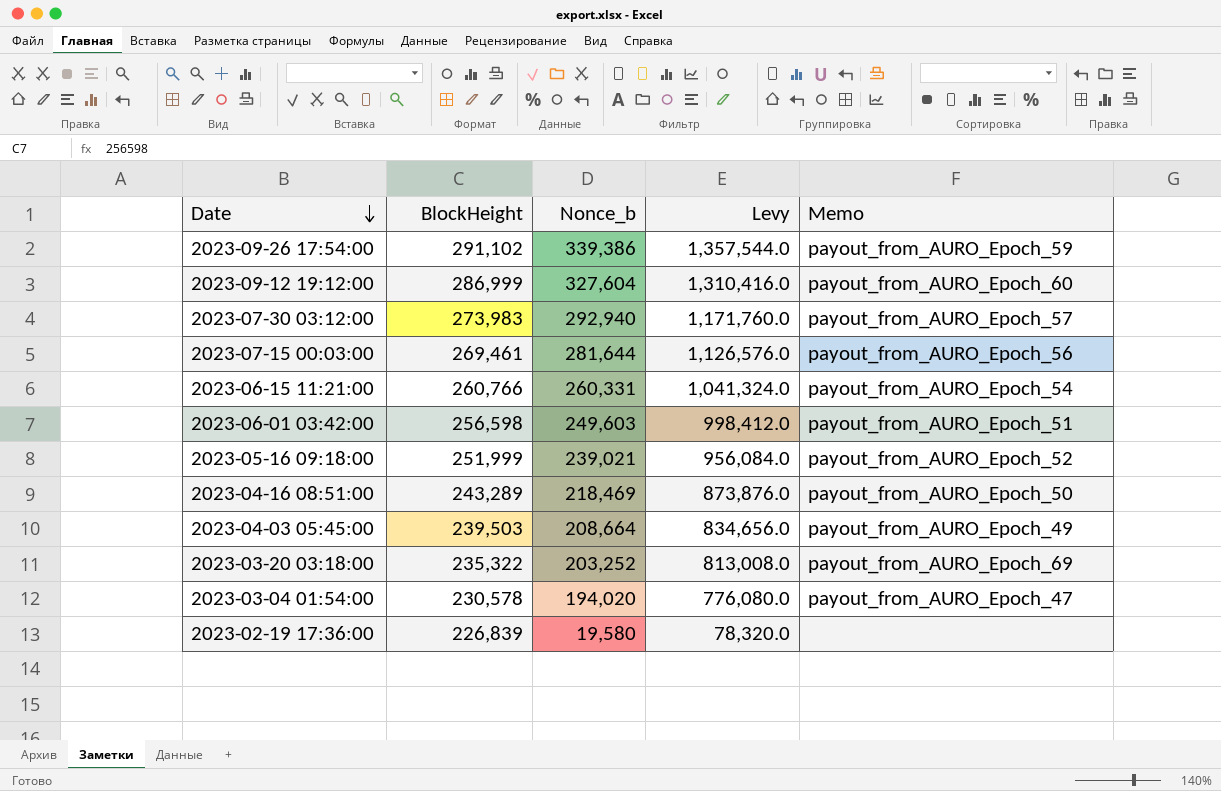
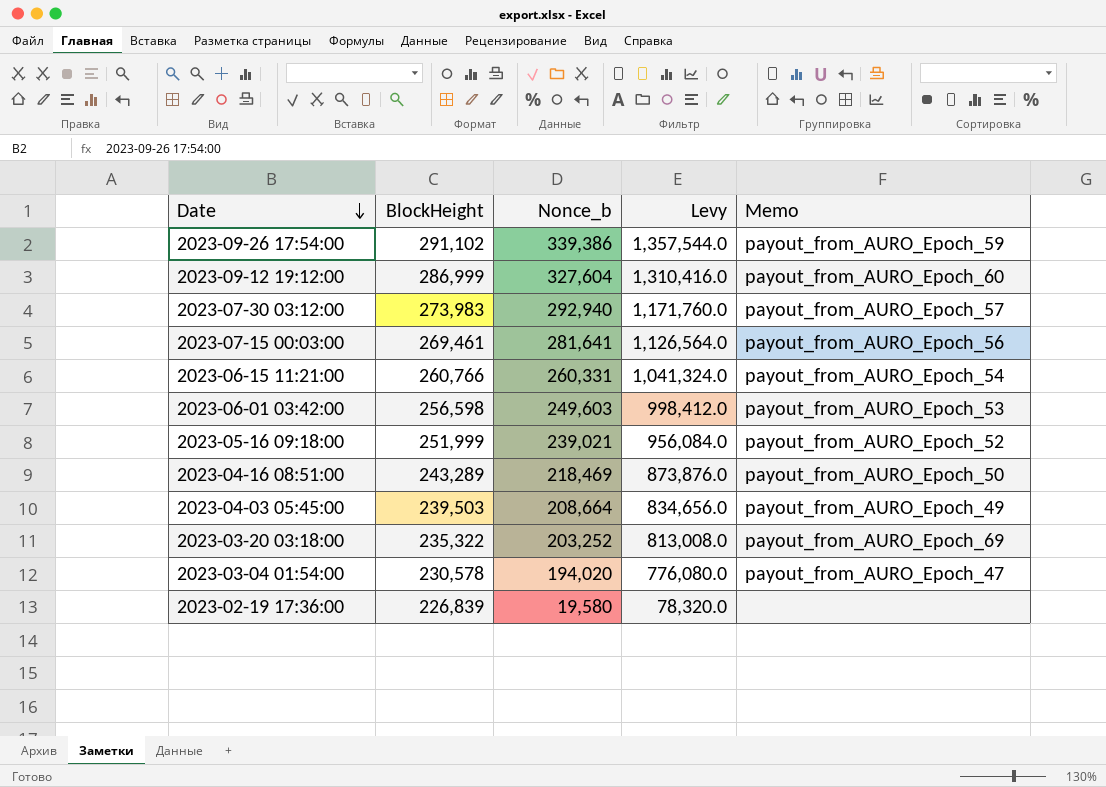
2023-07-15 00:03:00 | Nonce_b: 281,644 -> 281,641
2023-07-15 00:03:00 | Levy: 1,126,576.0 -> 1,126,564.0
2023-06-01 03:42:00 | Memo: payout_from_AURO_Epoch_51 -> payout_from_AURO_Epoch_53

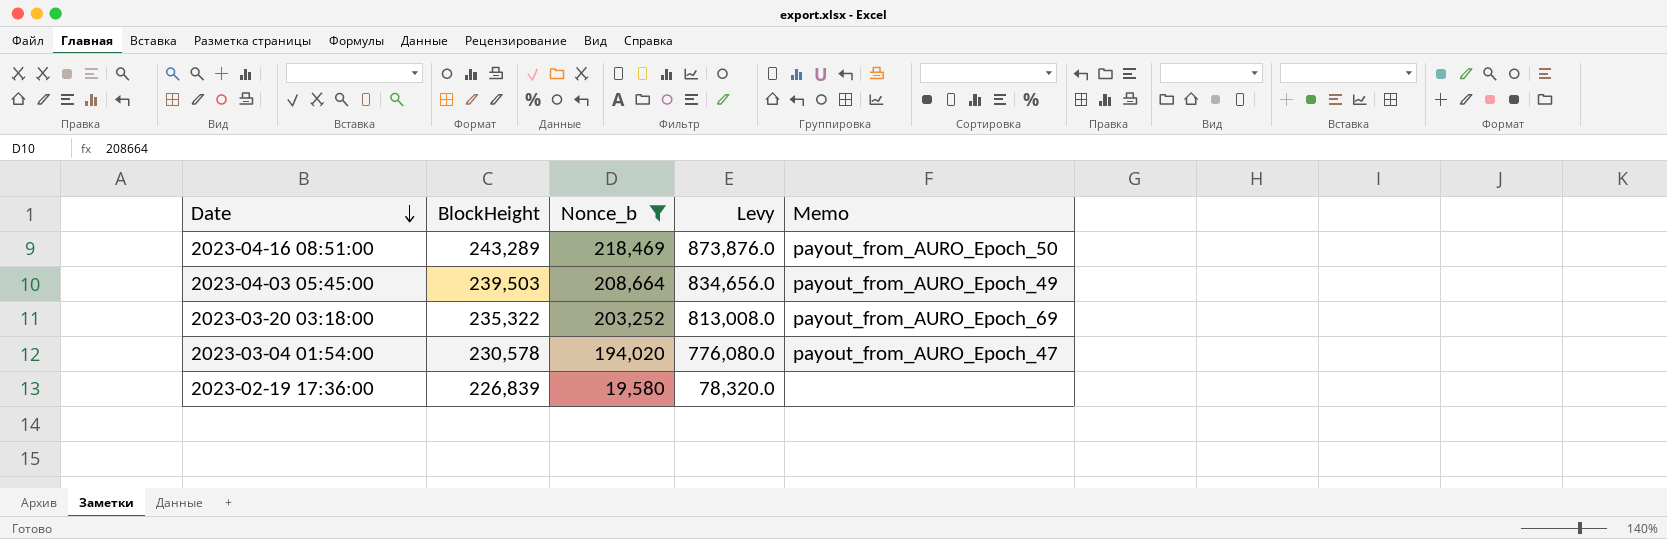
filter: none -> Nonce_b <= 218,469

